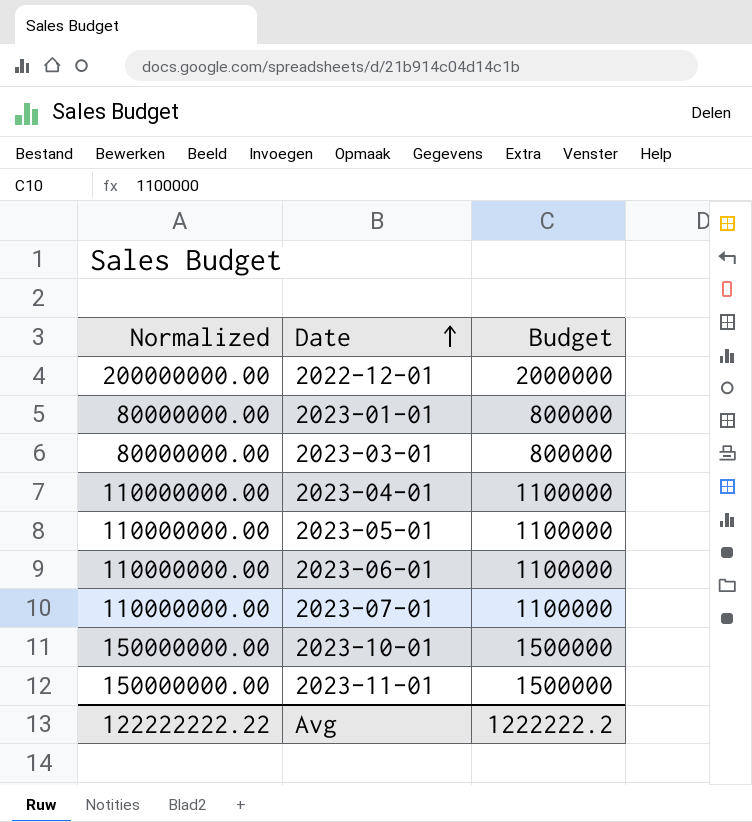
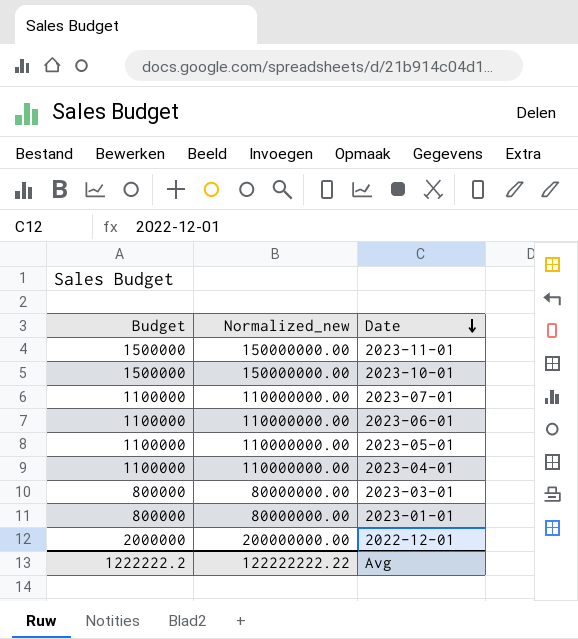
row order: Date ascending -> Date descending
column Budget | position: 3 -> 1
column name: Normalized -> Normalized_new

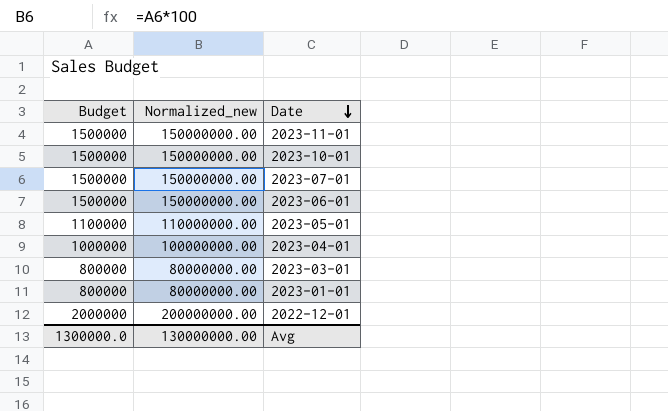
2023-07-01 | Budget: 1100000 -> 1500000
2023-07-01 | Normalized_new: 110000000.00 -> 150000000.00
2023-06-01 | Budget: 1100000 -> 1500000
2023-06-01 | Normalized_new: 110000000.00 -> 150000000.00
2023-04-01 | Budget: 1100000 -> 1000000
2023-04-01 | Normalized_new: 110000000.00 -> 100000000.00
Avg | Budget: 1222222.2 -> 1300000.0
Avg | Normalized_new: 122222222.22 -> 130000000.00

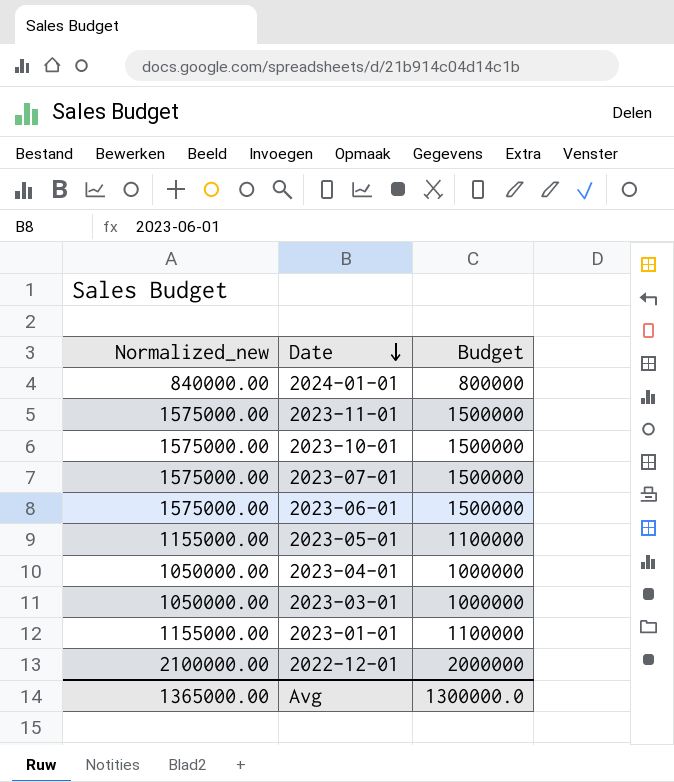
column Normalized_new | formula: [Budget] * 100 -> [Budget] * 1.05
column Budget | position: 1 -> 3
row 2024-01-01: none -> 840000.00 | 800000
2023-03-01 | Budget: 800000 -> 1000000
2023-01-01 | Budget: 800000 -> 1100000
Avg | Normalized_new: 130000000.00 -> 1365000.00

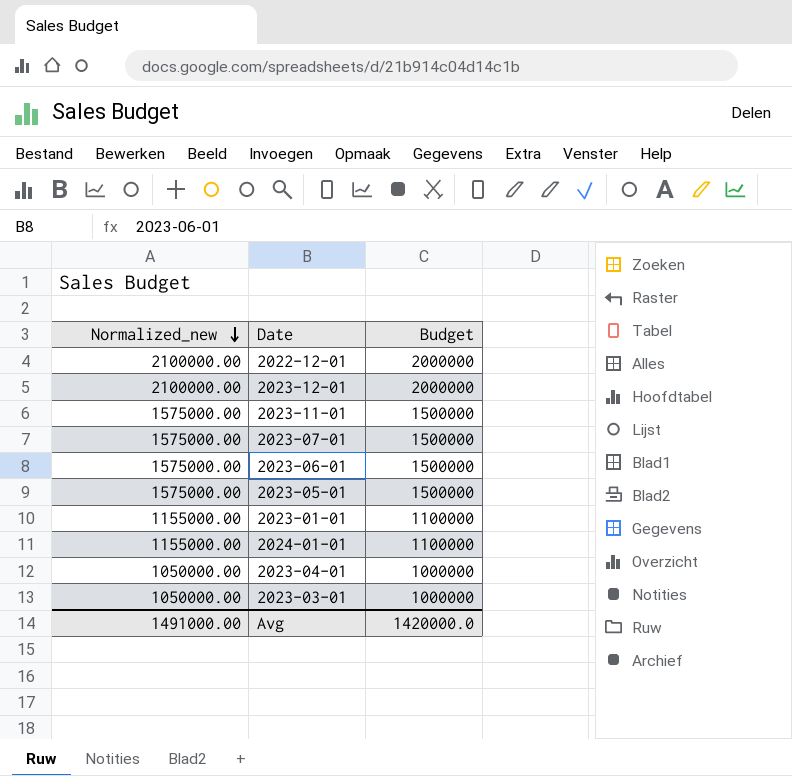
row order: Date descending -> Normalized_new descending
row 2023-10-01: 1575000.00 | 1500000 -> none
row 2023-12-01: none -> 2100000.00 | 2000000
2023-05-01 | Normalized_new: 1155000.00 -> 1575000.00
2023-05-01 | Budget: 1100000 -> 1500000
2024-01-01 | Normalized_new: 840000.00 -> 1155000.00
2024-01-01 | Budget: 800000 -> 1100000
Avg | Normalized_new: 1365000.00 -> 1491000.00
Avg | Budget: 1300000.0 -> 1420000.0

